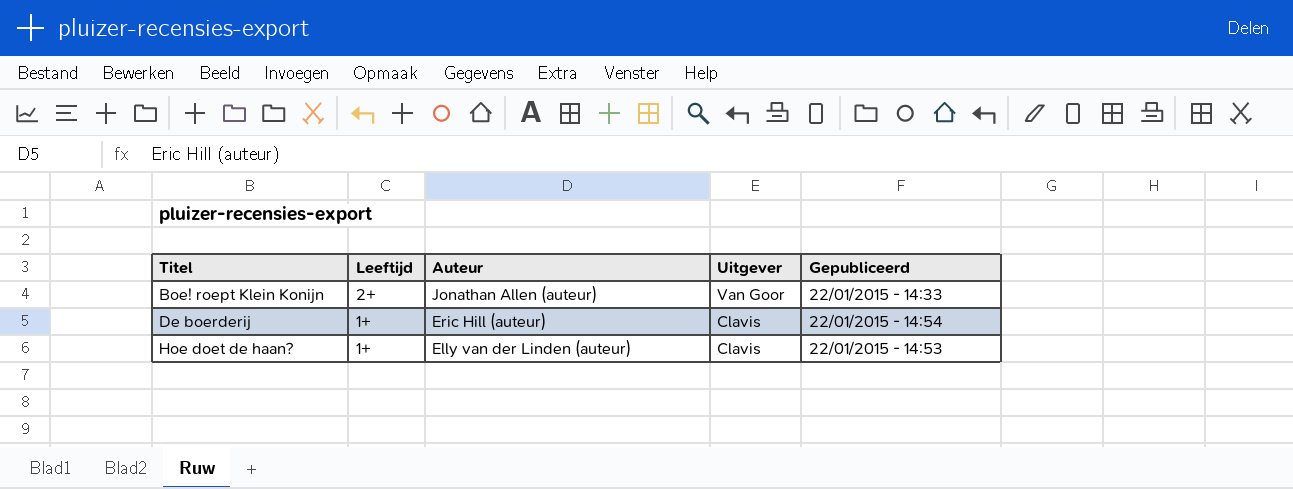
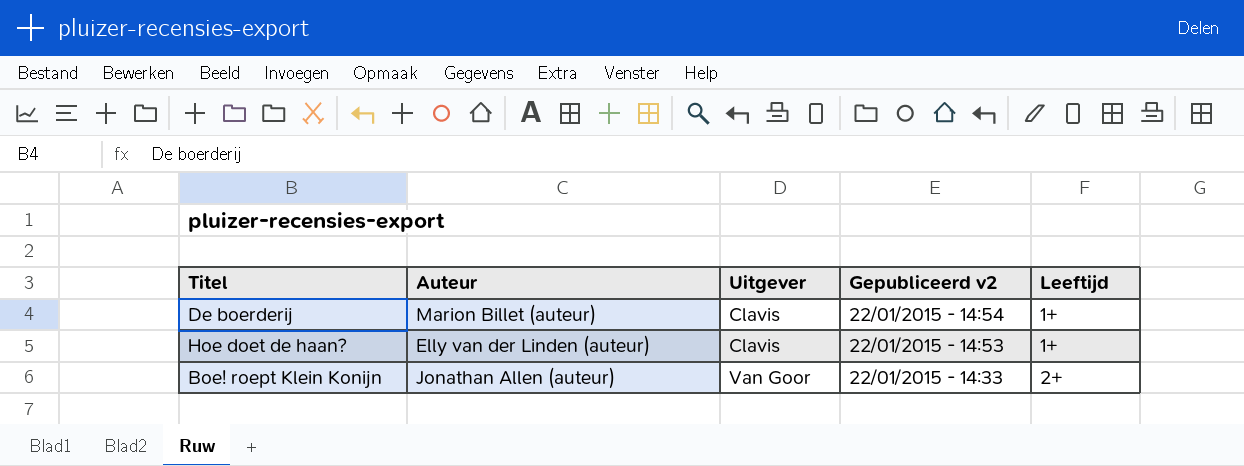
row order: Titel ascending -> Uitgever ascending
column name: Gepubliceerd -> Gepubliceerd v2
column Leeftijd | position: 2 -> 5
De boerderij | Auteur: Eric Hill (auteur) -> Marion Billet (auteur)

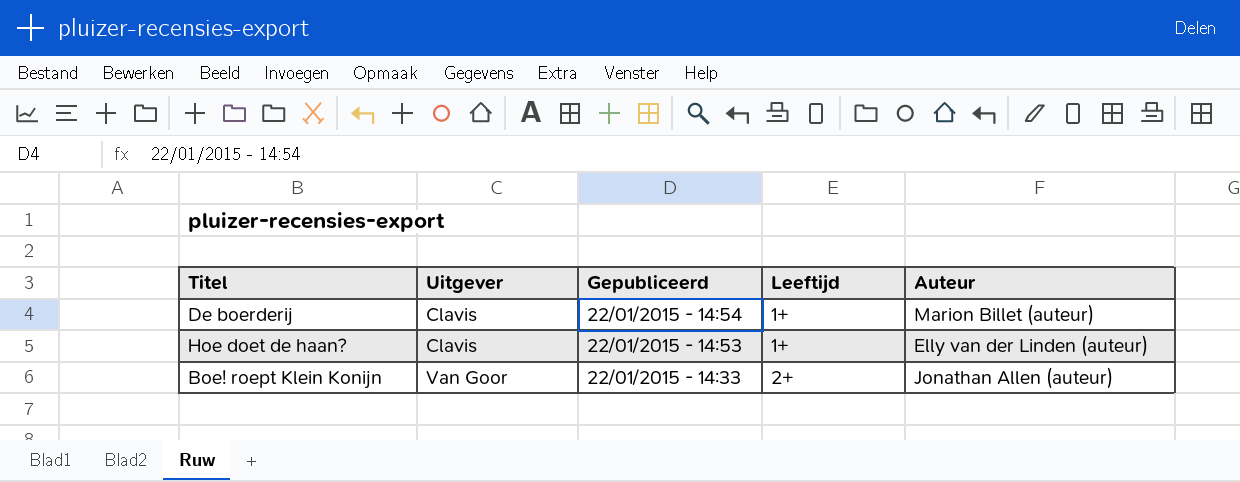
column name: Gepubliceerd v2 -> Gepubliceerd
column Auteur | position: 2 -> 5

